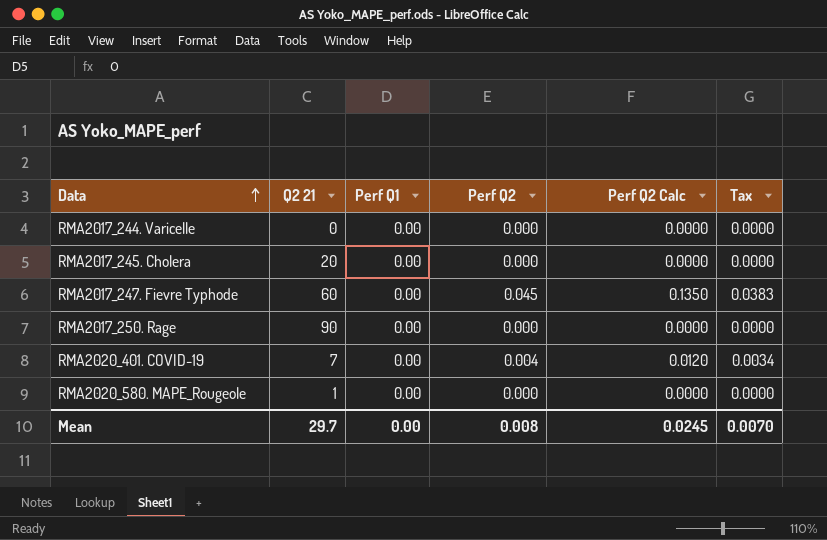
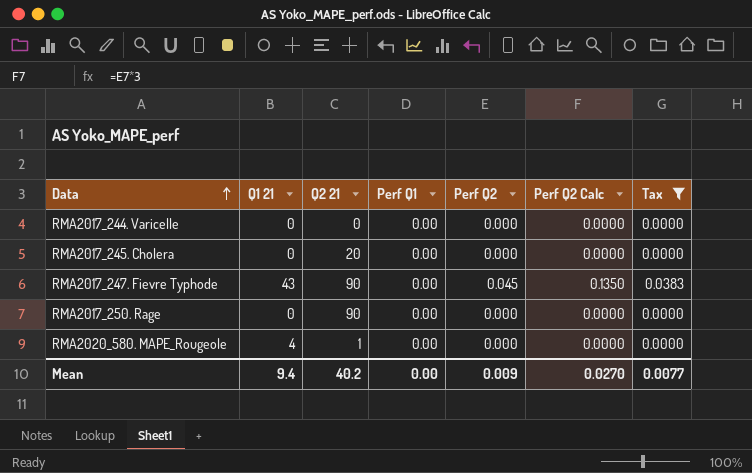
filter: none -> Tax != 0.0034
column Q1 21 | position: none -> 2
RMA2017_247. Fievre Typhode | Q2 21: 60 -> 90
Mean | Q2 21: 29.7 -> 40.2
Mean | Perf Q2: 0.008 -> 0.009
Mean | Perf Q2 Calc: 0.0245 -> 0.0270
Mean | Tax: 0.0070 -> 0.0077

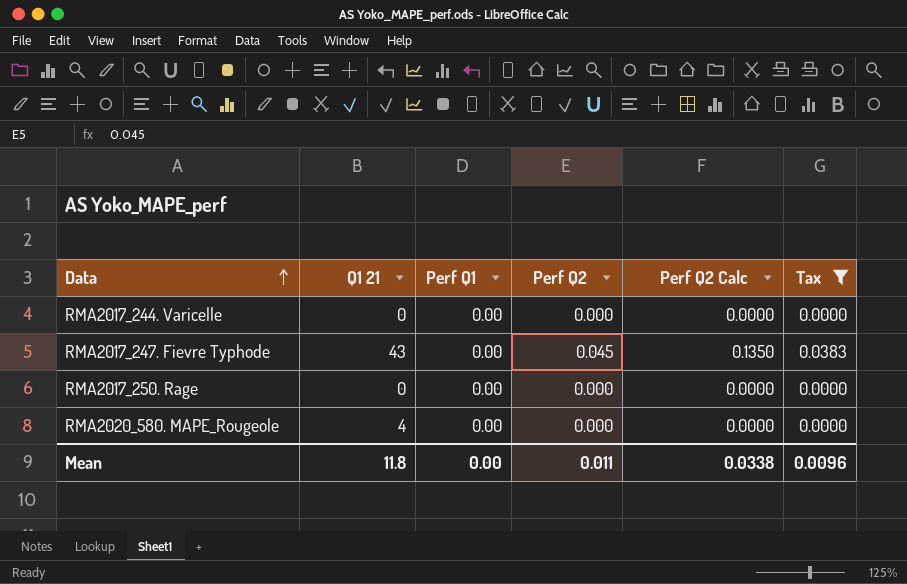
column Q2 21 | position: 3 -> none
row RMA2017_245. Cholera: 0 | 20 | 0.00 | 0.000 | 0.0000 | 0.0000 -> none
Mean | Q1 21: 9.4 -> 11.8
Mean | Perf Q2: 0.009 -> 0.011
Mean | Perf Q2 Calc: 0.0270 -> 0.0338
Mean | Tax: 0.0077 -> 0.0096

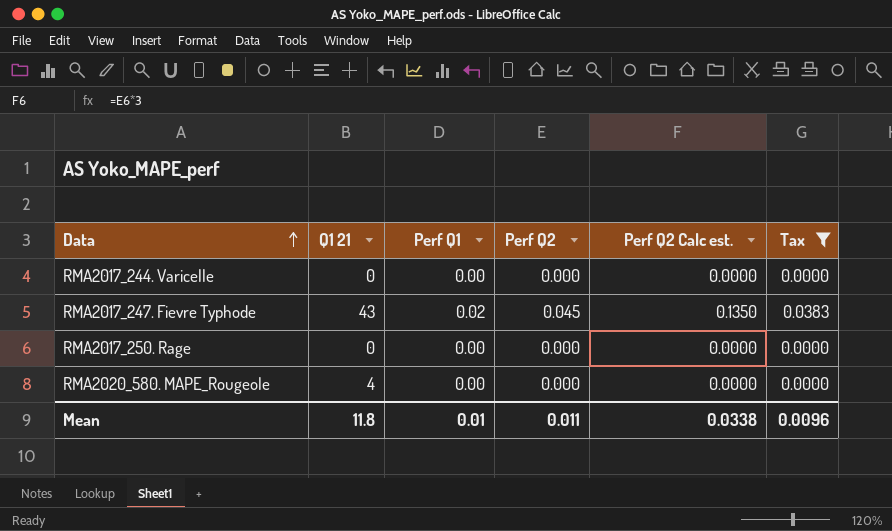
column name: Perf Q2 Calc -> Perf Q2 Calc est.
RMA2017_247. Fievre Typhode | Perf Q1: 0.00 -> 0.02
Mean | Perf Q1: 0.00 -> 0.01

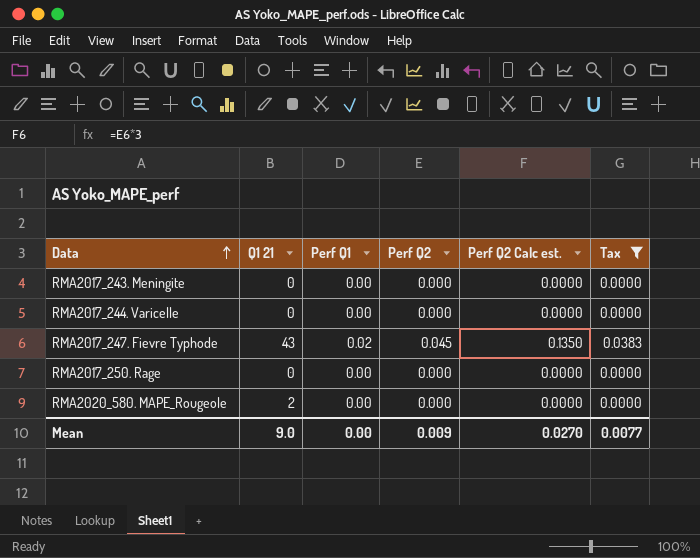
row RMA2017_243. Meningite: none -> 0 | 0.00 | 0.000 | 0.0000 | 0.0000
RMA2020_580. MAPE_Rougeole | Q1 21: 4 -> 2
Mean | Q1 21: 11.8 -> 9.0
Mean | Perf Q1: 0.01 -> 0.00
Mean | Perf Q2: 0.011 -> 0.009
Mean | Perf Q2 Calc est.: 0.0338 -> 0.0270
Mean | Tax: 0.0096 -> 0.0077

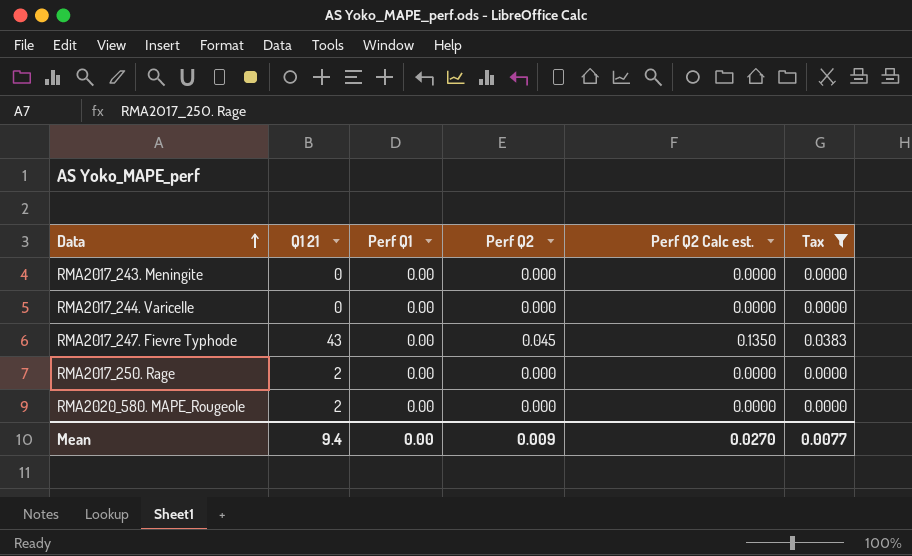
RMA2017_247. Fievre Typhode | Perf Q1: 0.02 -> 0.00
RMA2017_250. Rage | Q1 21: 0 -> 2
Mean | Q1 21: 9.0 -> 9.4

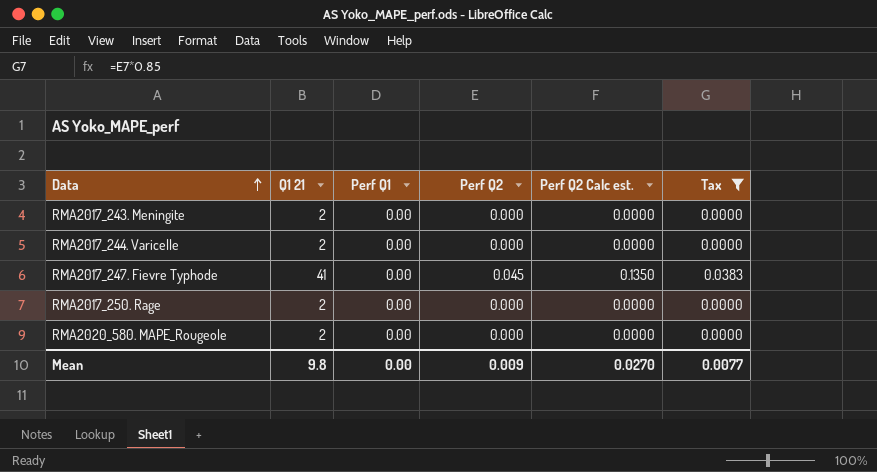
RMA2017_243. Meningite | Q1 21: 0 -> 2
RMA2017_244. Varicelle | Q1 21: 0 -> 2
RMA2017_247. Fievre Typhode | Q1 21: 43 -> 41
Mean | Q1 21: 9.4 -> 9.8

